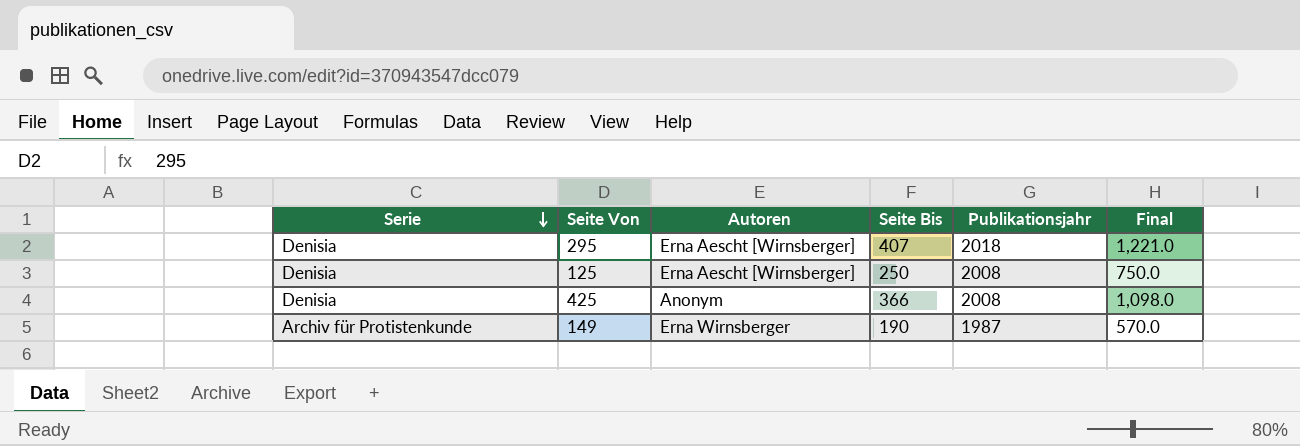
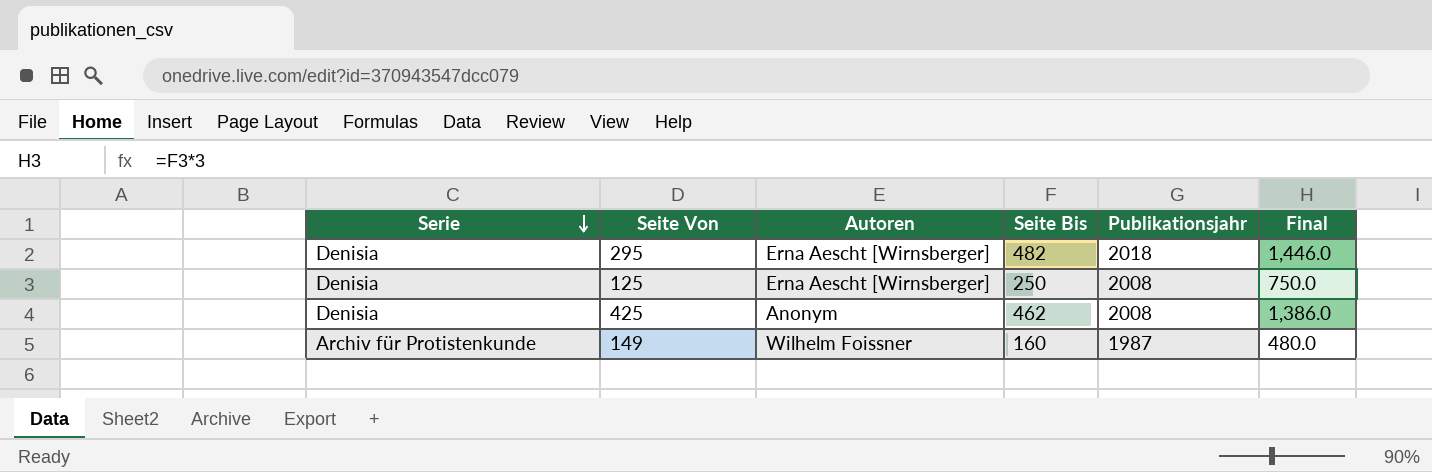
295 | Seite Bis: 407 -> 482
295 | Final: 1,221.0 -> 1,446.0
425 | Seite Bis: 366 -> 462
425 | Final: 1,098.0 -> 1,386.0
149 | Autoren: Erna Wirnsberger -> Wilhelm Foissner
149 | Seite Bis: 190 -> 160
149 | Final: 570.0 -> 480.0

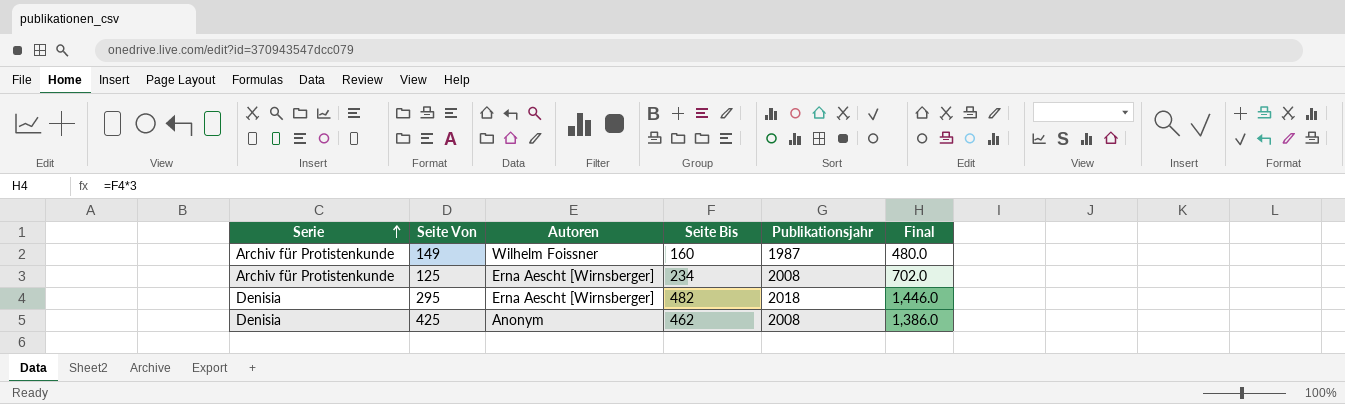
row order: Serie descending -> Serie ascending
125 | Serie: Denisia -> Archiv für Protistenkunde
125 | Seite Bis: 250 -> 234
125 | Final: 750.0 -> 702.0

